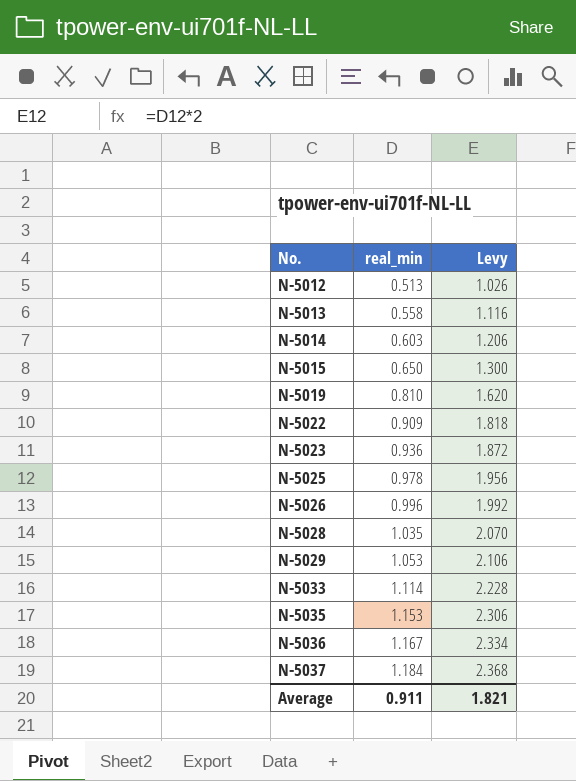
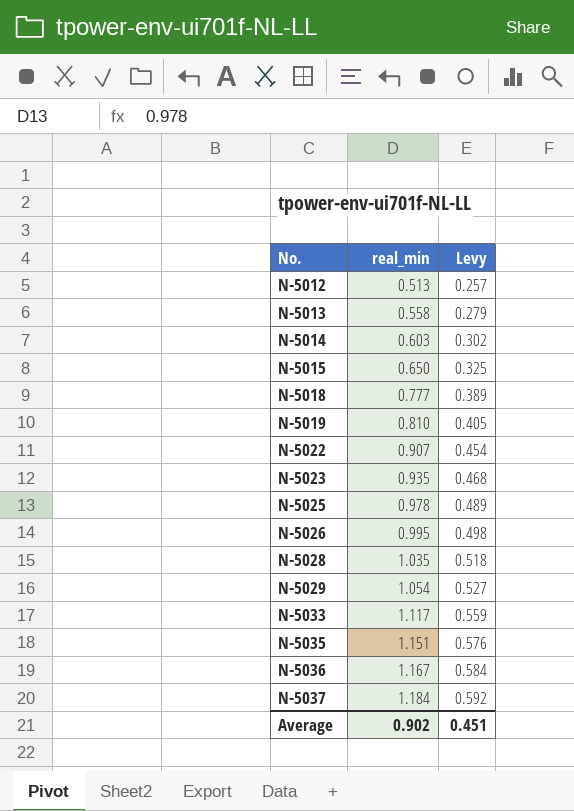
column Levy | formula: [real_min] * 2 -> [real_min] * 0.5
row N-5018: none -> 0.777 | 0.389
N-5022 | real_min: 0.909 -> 0.907
N-5023 | real_min: 0.936 -> 0.935
N-5026 | real_min: 0.996 -> 0.995
N-5029 | real_min: 1.053 -> 1.054
N-5033 | real_min: 1.114 -> 1.117
N-5035 | real_min: 1.153 -> 1.151
Average | real_min: 0.911 -> 0.902
Average | Levy: 1.821 -> 0.451

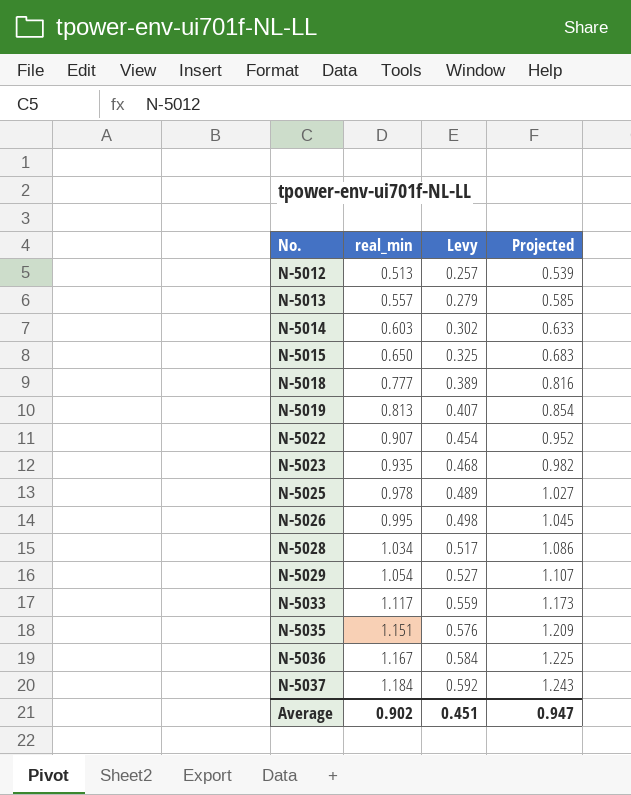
column Projected | formula: none -> [real_min] * 1.05
N-5013 | real_min: 0.558 -> 0.557
N-5019 | real_min: 0.810 -> 0.813
N-5019 | Levy: 0.405 -> 0.407
N-5028 | real_min: 1.035 -> 1.034
N-5028 | Levy: 0.518 -> 0.517

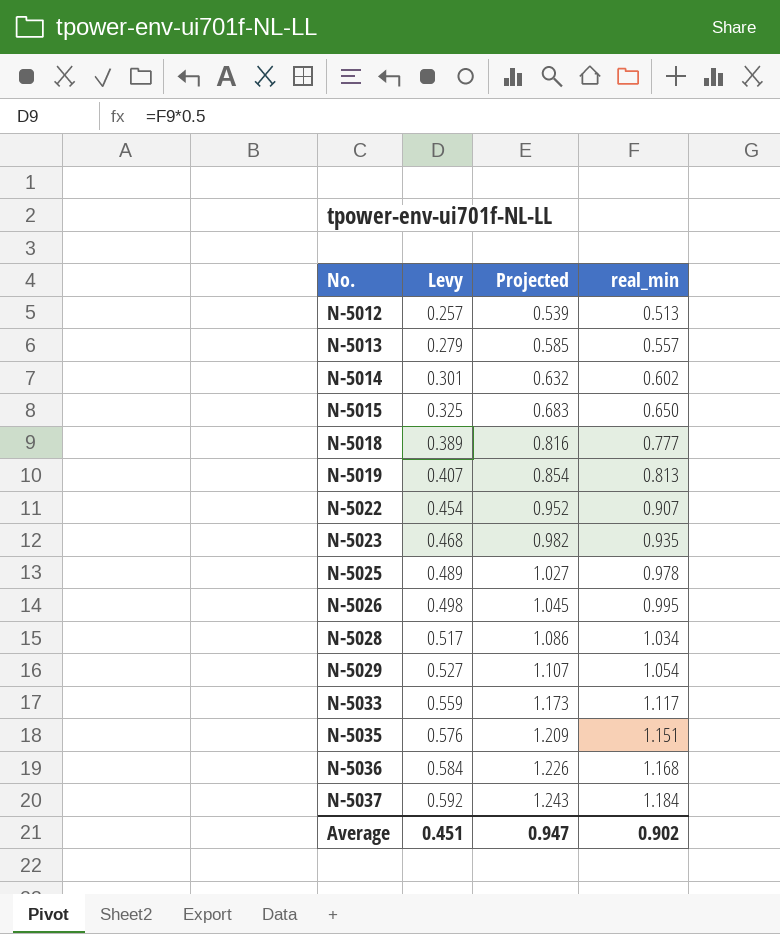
column real_min | position: 2 -> 4
N-5014 | Levy: 0.302 -> 0.301
N-5014 | Projected: 0.633 -> 0.632
N-5014 | real_min: 0.603 -> 0.602
N-5036 | Projected: 1.225 -> 1.226
N-5036 | real_min: 1.167 -> 1.168

